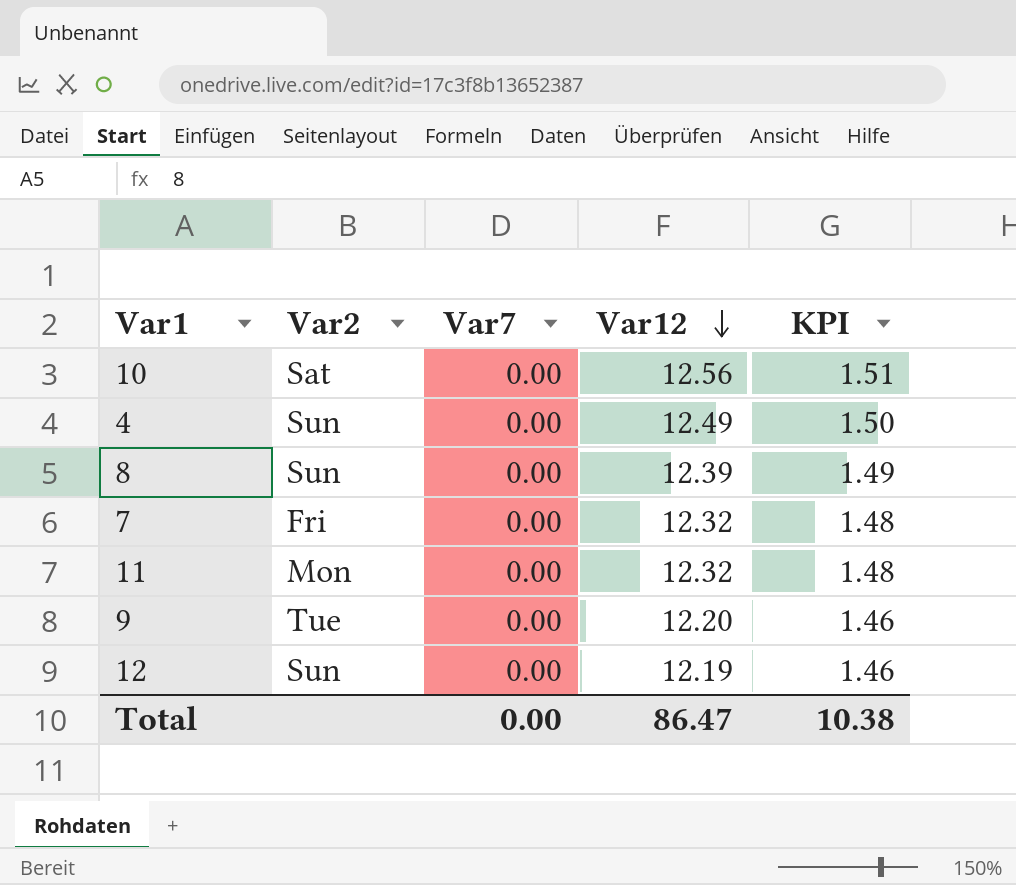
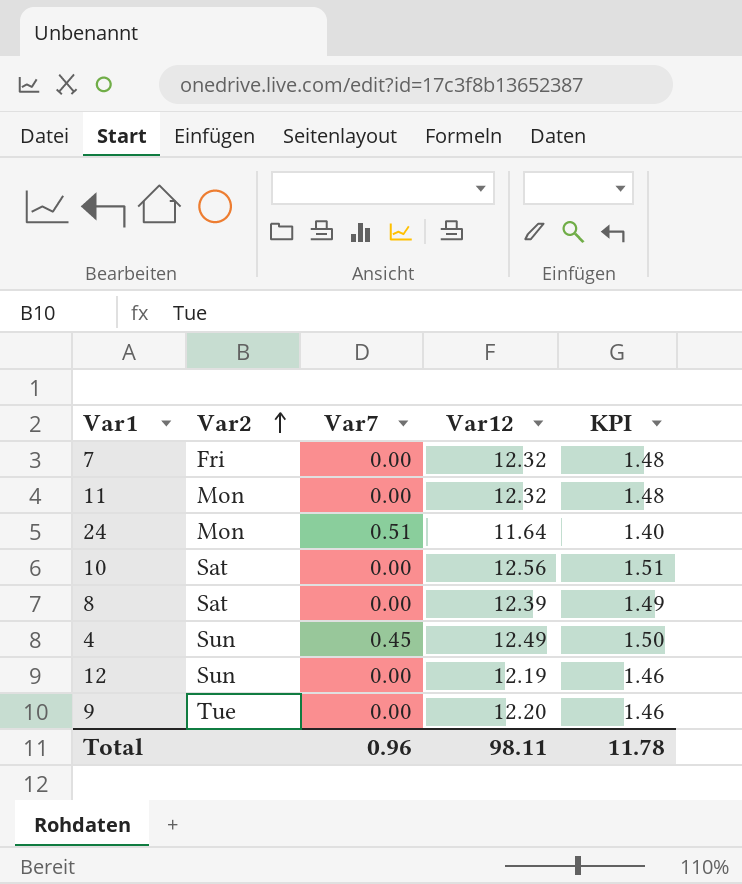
row order: Var12 descending -> Var2 ascending
row 24: none -> Mon | 0.51 | 11.64 | 1.40
8 | Var2: Sun -> Sat
4 | Var7: 0.00 -> 0.45
Total | Var7: 0.00 -> 0.96
Total | Var12: 86.47 -> 98.11
Total | KPI: 10.38 -> 11.78

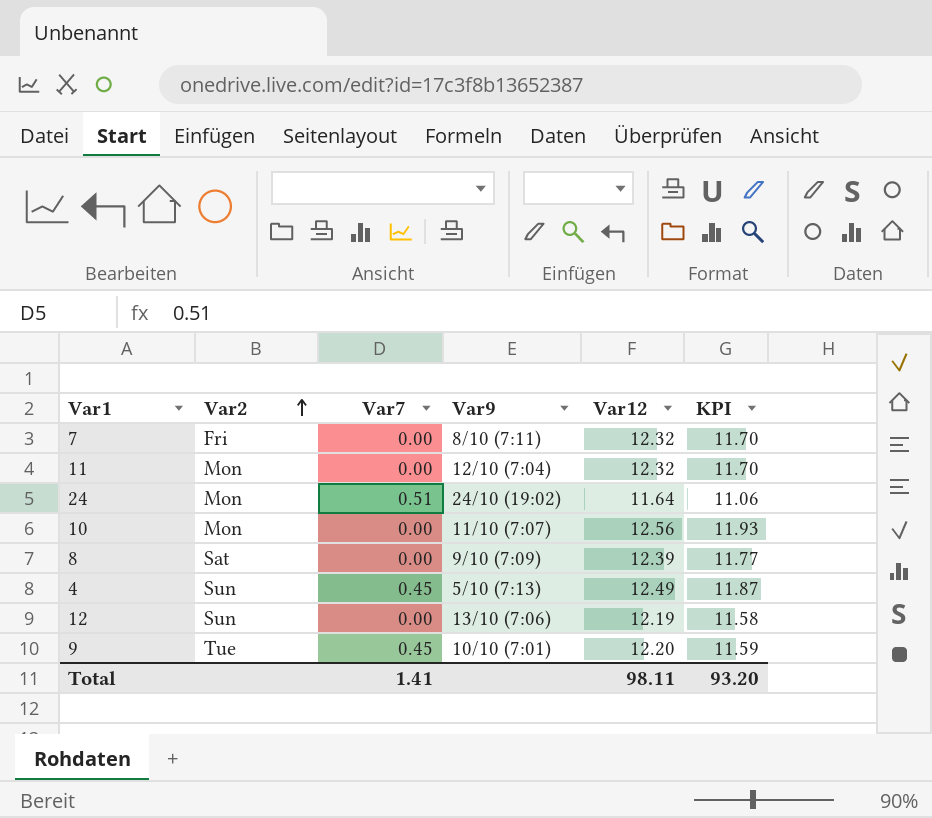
column Var9 | position: none -> 4
column KPI | formula: [Var12] * 0.12 -> [Var12] * 0.95
10 | Var2: Sat -> Mon
9 | Var7: 0.00 -> 0.45
Total | Var7: 0.96 -> 1.41
Total | KPI: 11.78 -> 93.20

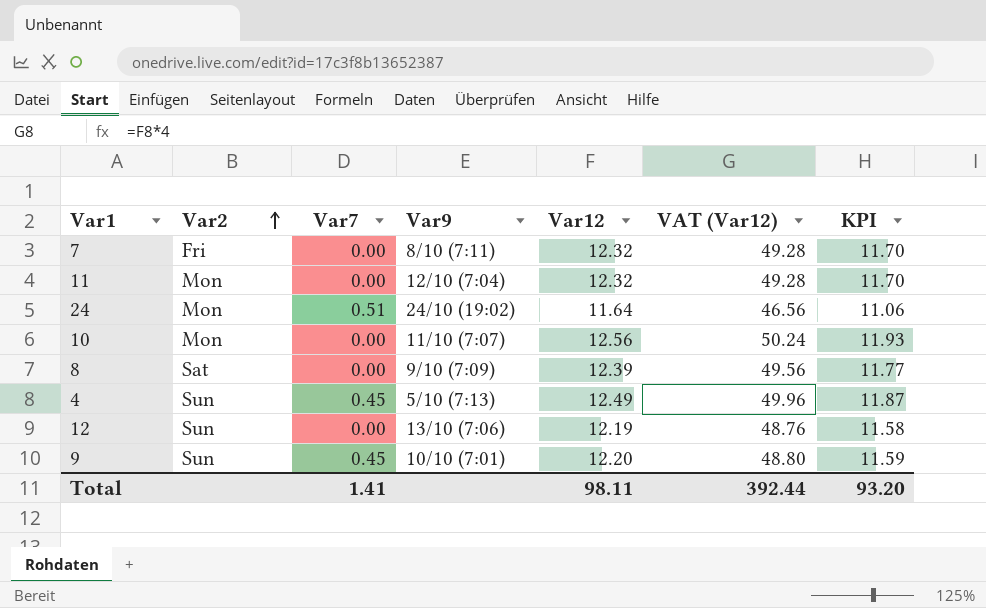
column VAT (Var12) | formula: none -> [Var12] * 4
9 | Var2: Tue -> Sun

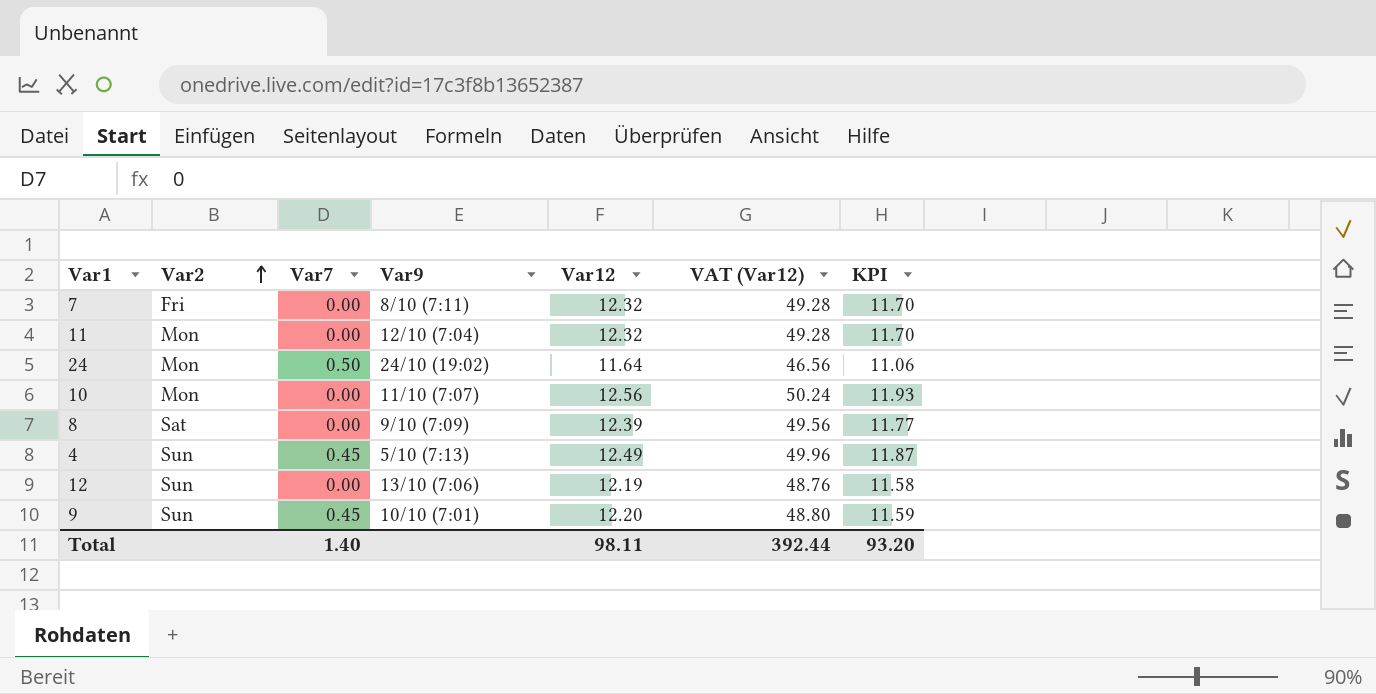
24 | Var7: 0.51 -> 0.50
Total | Var7: 1.41 -> 1.40

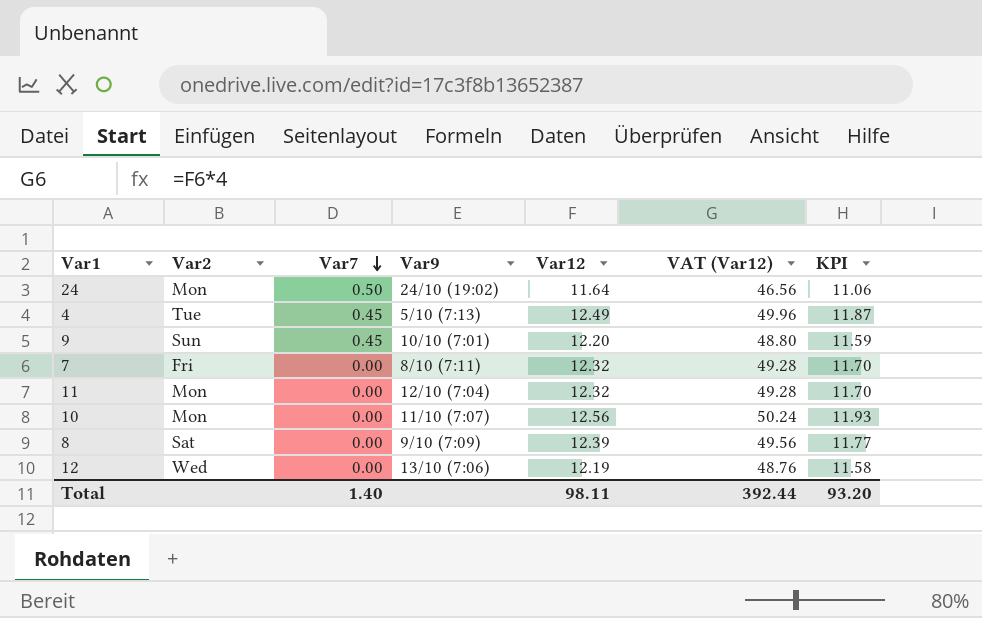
row order: Var2 ascending -> Var7 descending
4 | Var2: Sun -> Tue
12 | Var2: Sun -> Wed

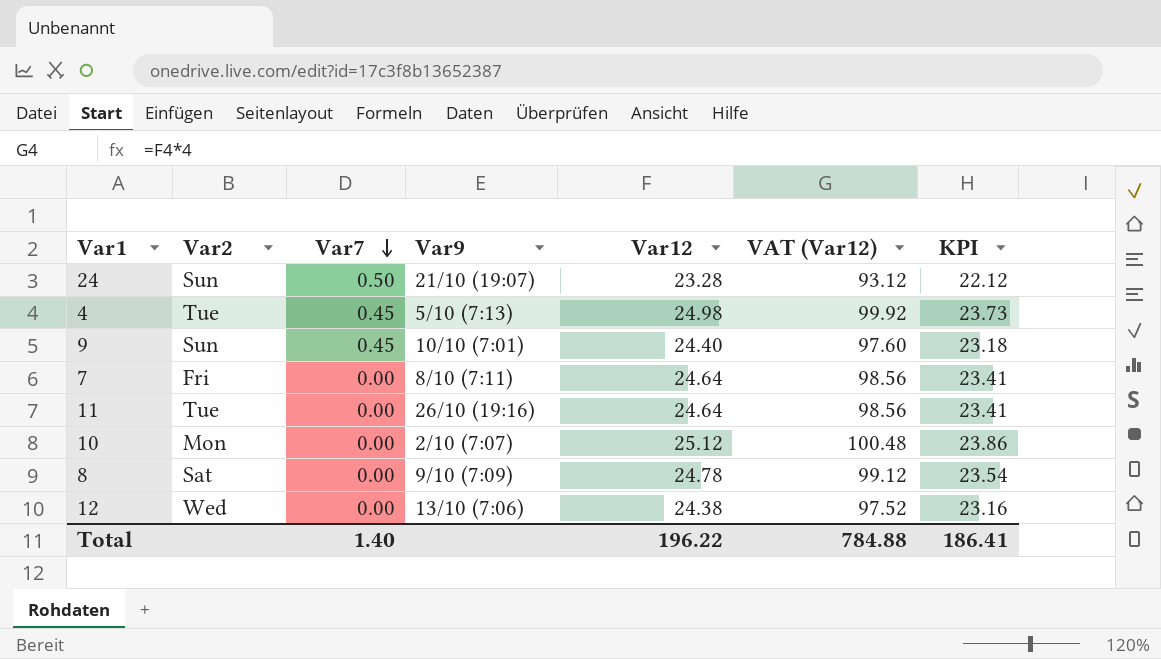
24 | Var2: Mon -> Sun
24 | Var9: 24/10 (19:02) -> 21/10 (19:07)
24 | Var12: 11.64 -> 23.28
24 | VAT (Var12): 46.56 -> 93.12
24 | KPI: 11.06 -> 22.12
4 | Var12: 12.49 -> 24.98
4 | VAT (Var12): 49.96 -> 99.92
4 | KPI: 11.87 -> 23.73
9 | Var12: 12.20 -> 24.40
9 | VAT (Var12): 48.80 -> 97.60
9 | KPI: 11.59 -> 23.18
7 | Var12: 12.32 -> 24.64
7 | VAT (Var12): 49.28 -> 98.56
7 | KPI: 11.70 -> 23.41
11 | Var2: Mon -> Tue
11 | Var9: 12/10 (7:04) -> 26/10 (19:16)
11 | Var12: 12.32 -> 24.64
11 | VAT (Var12): 49.28 -> 98.56
11 | KPI: 11.70 -> 23.41
10 | Var9: 11/10 (7:07) -> 2/10 (7:07)
10 | Var12: 12.56 -> 25.12
10 | VAT (Var12): 50.24 -> 100.48
10 | KPI: 11.93 -> 23.86
8 | Var12: 12.39 -> 24.78
8 | VAT (Var12): 49.56 -> 99.12
8 | KPI: 11.77 -> 23.54
12 | Var12: 12.19 -> 24.38
12 | VAT (Var12): 48.76 -> 97.52
12 | KPI: 11.58 -> 23.16
Total | Var12: 98.11 -> 196.22
Total | VAT (Var12): 392.44 -> 784.88
Total | KPI: 93.20 -> 186.41

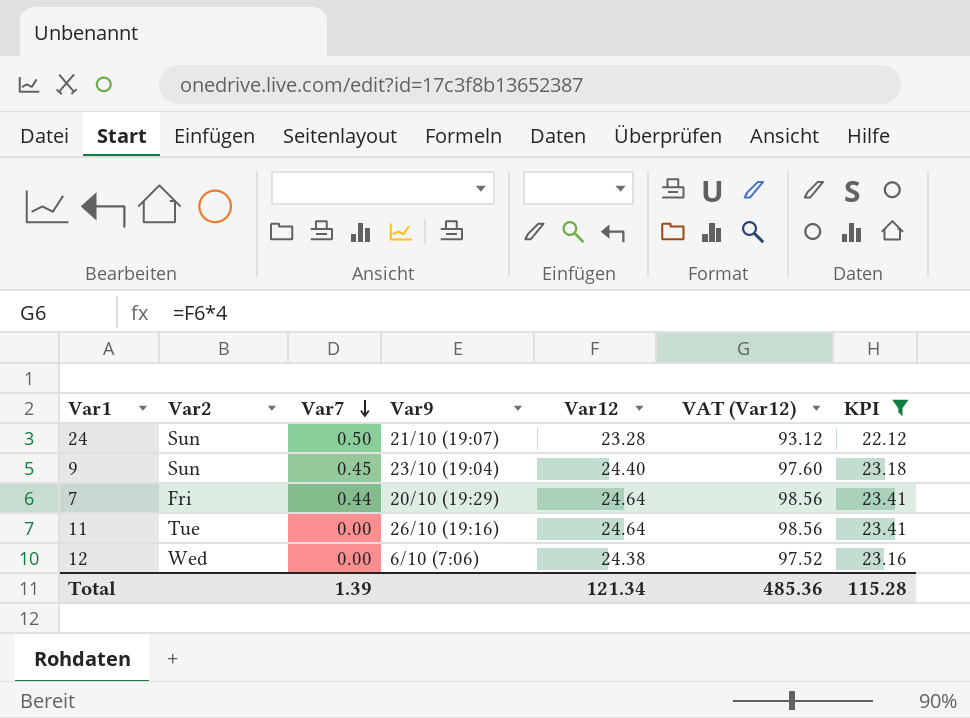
filter: none -> KPI <= 23.41
9 | Var9: 10/10 (7:01) -> 23/10 (19:04)
7 | Var7: 0.00 -> 0.44
7 | Var9: 8/10 (7:11) -> 20/10 (19:29)
12 | Var9: 13/10 (7:06) -> 6/10 (7:06)
Total | Var7: 1.40 -> 1.39
Total | Var12: 196.22 -> 121.34
Total | VAT (Var12): 784.88 -> 485.36
Total | KPI: 186.41 -> 115.28

